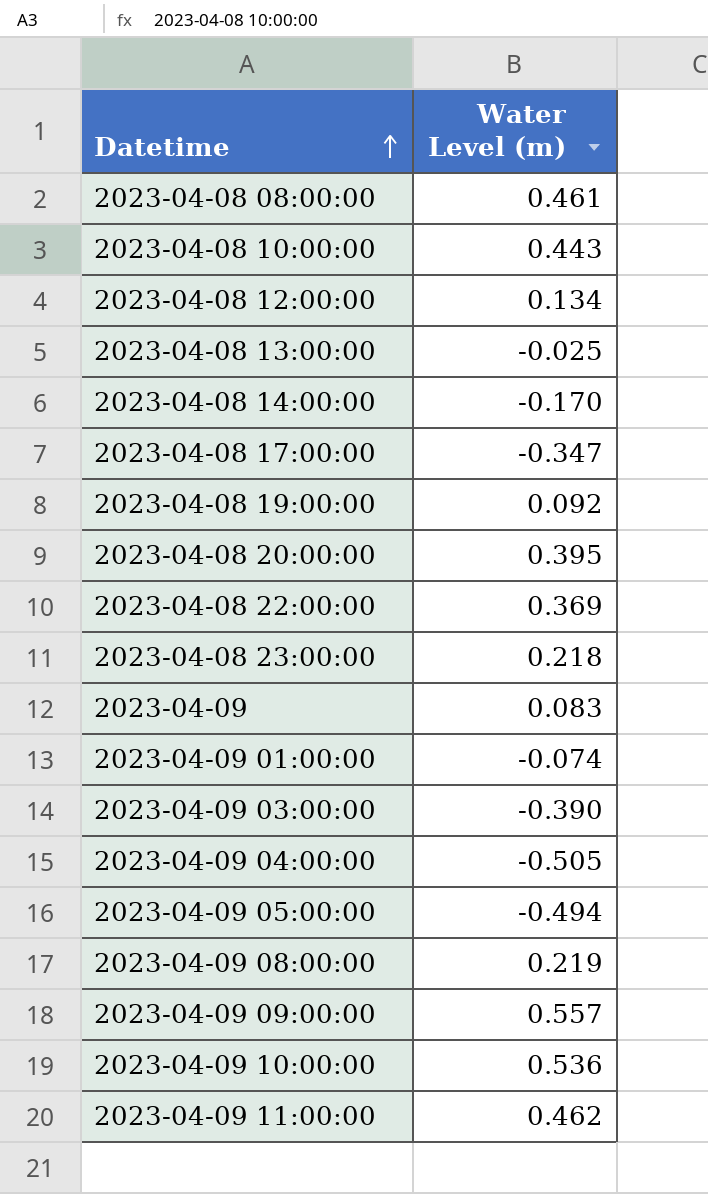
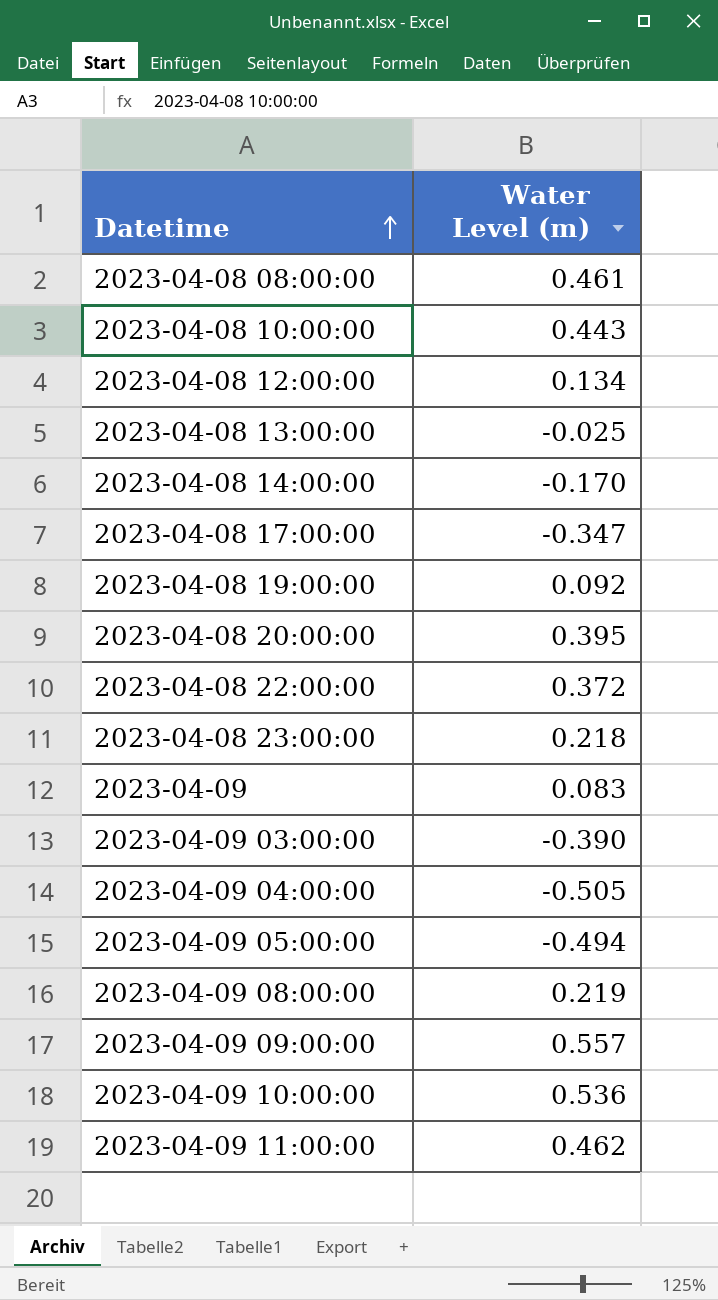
row 2023-04-09 01:00:00: -0.074 -> none
2023-04-08 22:00:00 | Water Level (m): 0.369 -> 0.372

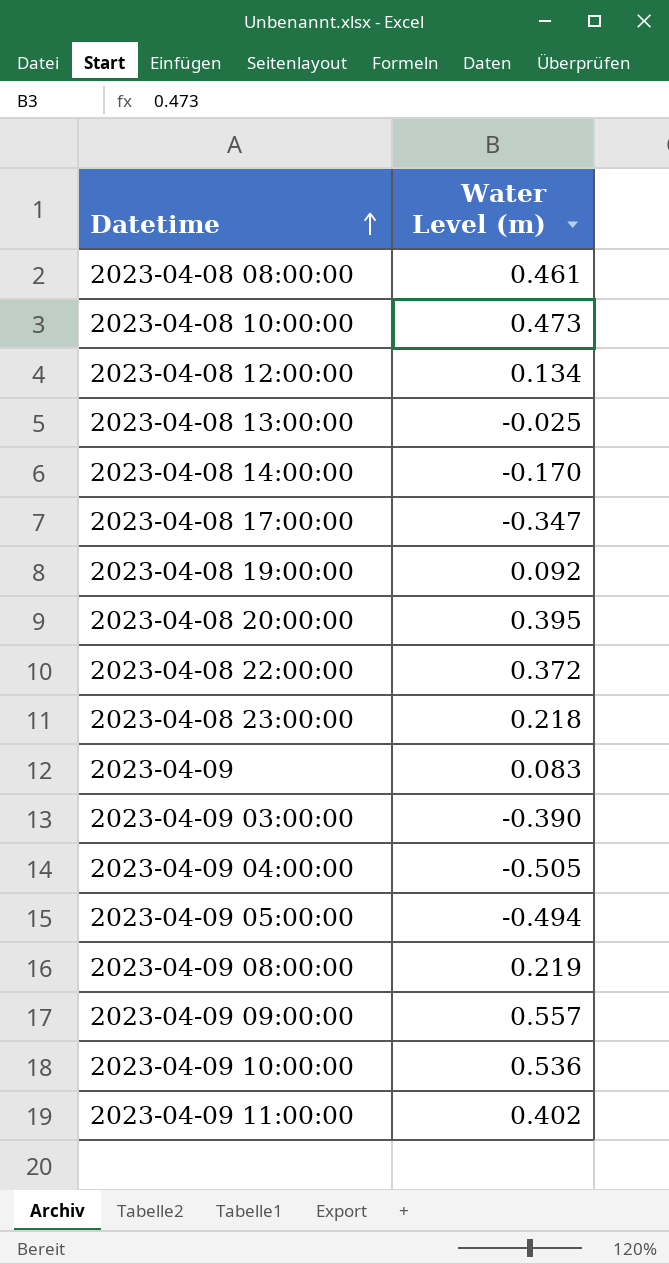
2023-04-08 10:00:00 | Water Level (m): 0.443 -> 0.473
2023-04-09 11:00:00 | Water Level (m): 0.462 -> 0.402

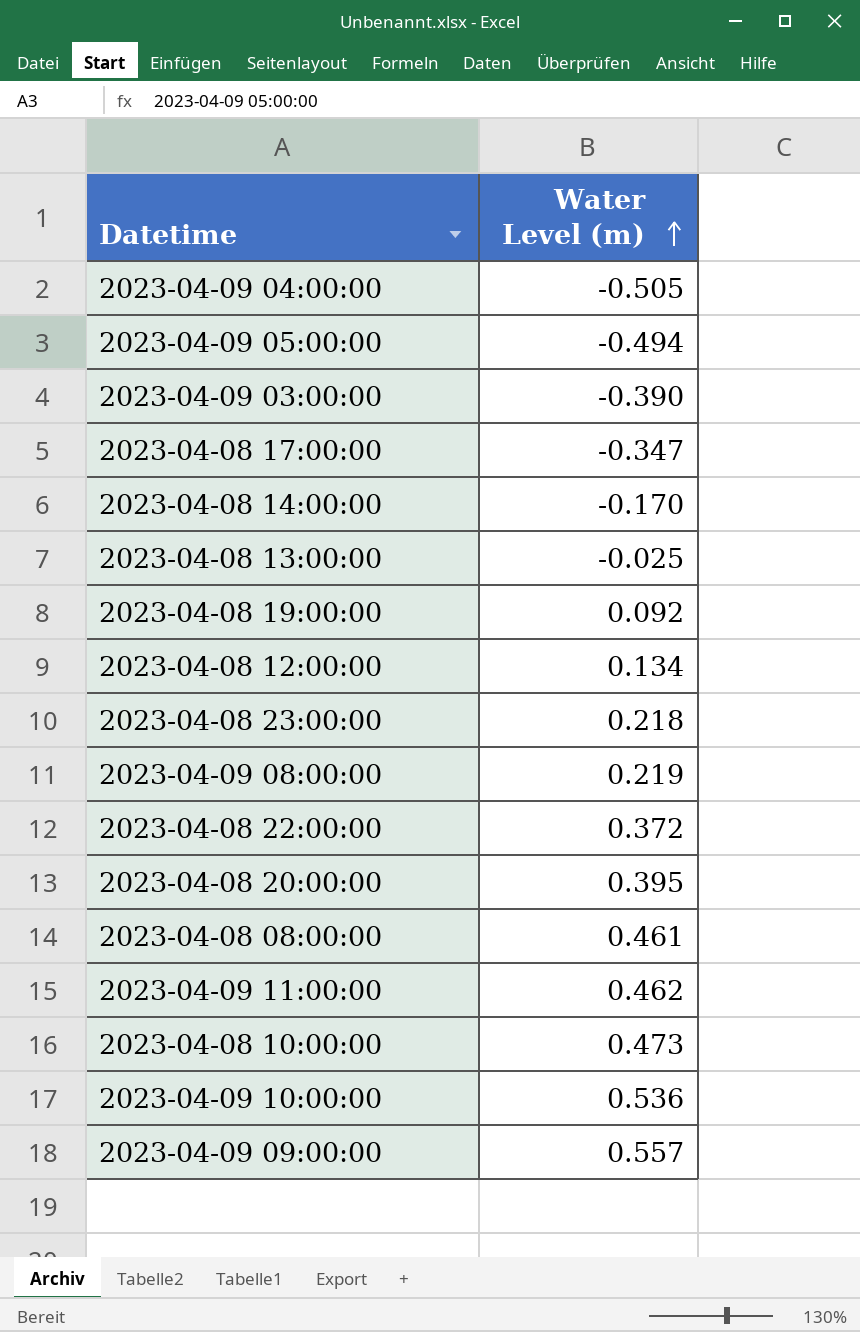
row order: Datetime ascending -> Water Level (m) ascending
row 2023-04-09: 0.083 -> none
2023-04-09 11:00:00 | Water Level (m): 0.402 -> 0.462

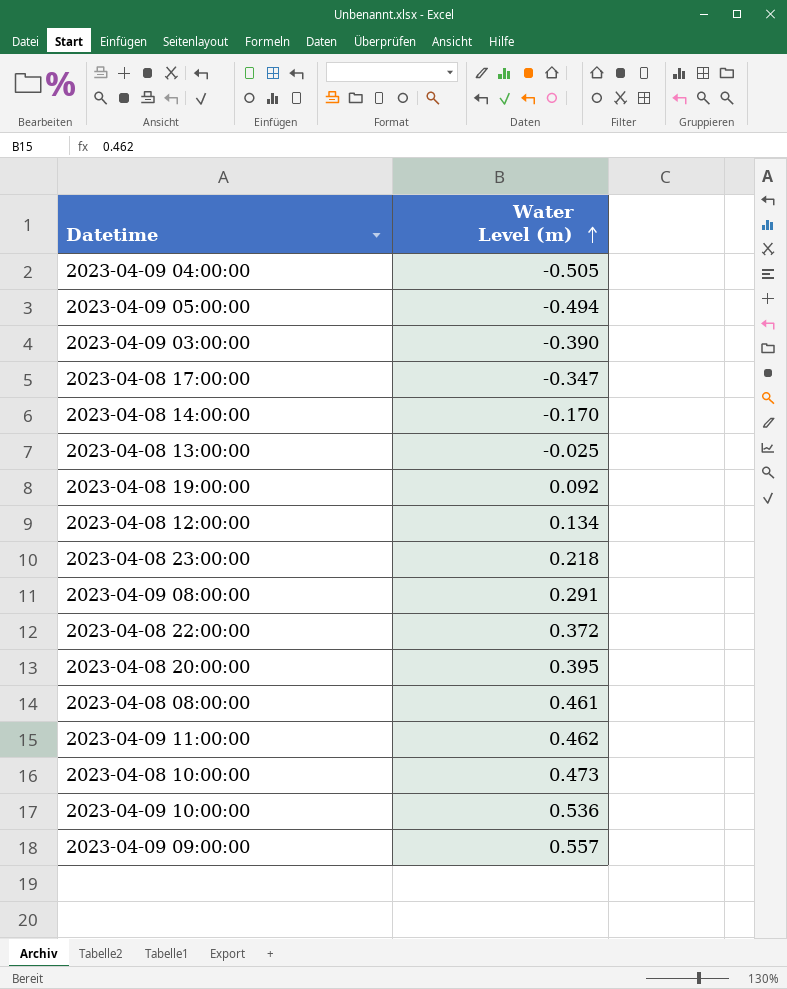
2023-04-09 08:00:00 | Water Level (m): 0.219 -> 0.291

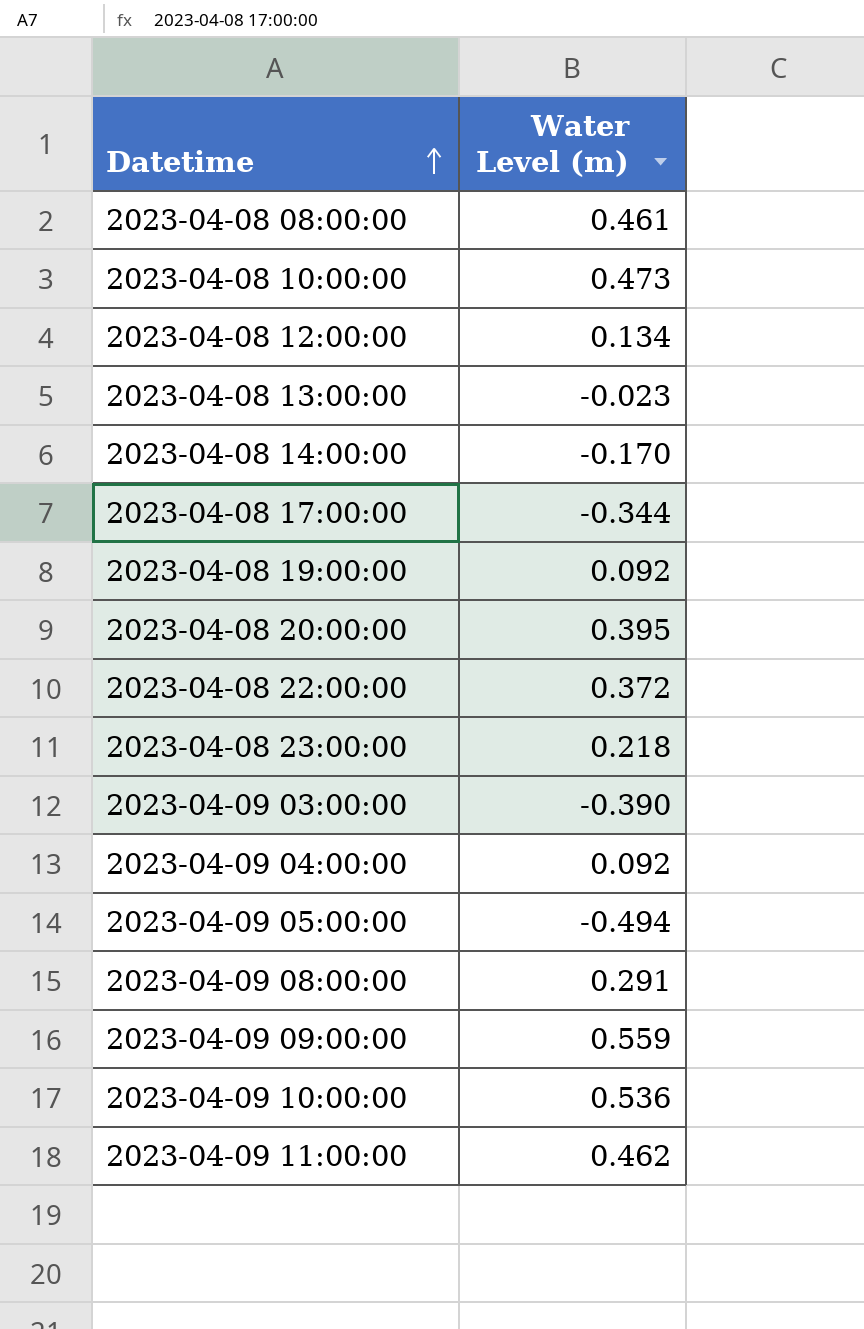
row order: Water Level (m) ascending -> Datetime ascending
2023-04-08 13:00:00 | Water Level (m): -0.025 -> -0.023
2023-04-08 17:00:00 | Water Level (m): -0.347 -> -0.344
2023-04-09 04:00:00 | Water Level (m): -0.505 -> 0.092
2023-04-09 09:00:00 | Water Level (m): 0.557 -> 0.559

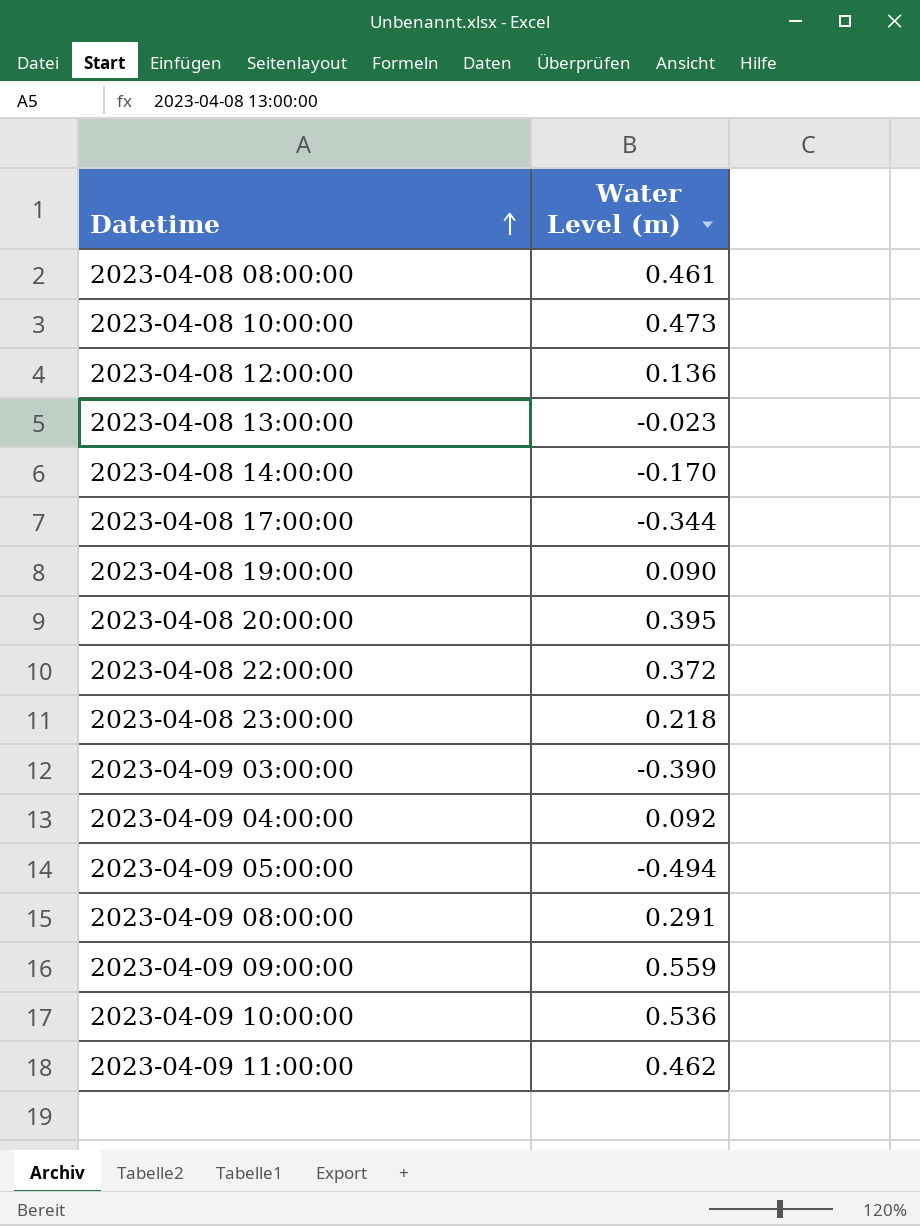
2023-04-08 12:00:00 | Water Level (m): 0.134 -> 0.136
2023-04-08 19:00:00 | Water Level (m): 0.092 -> 0.090

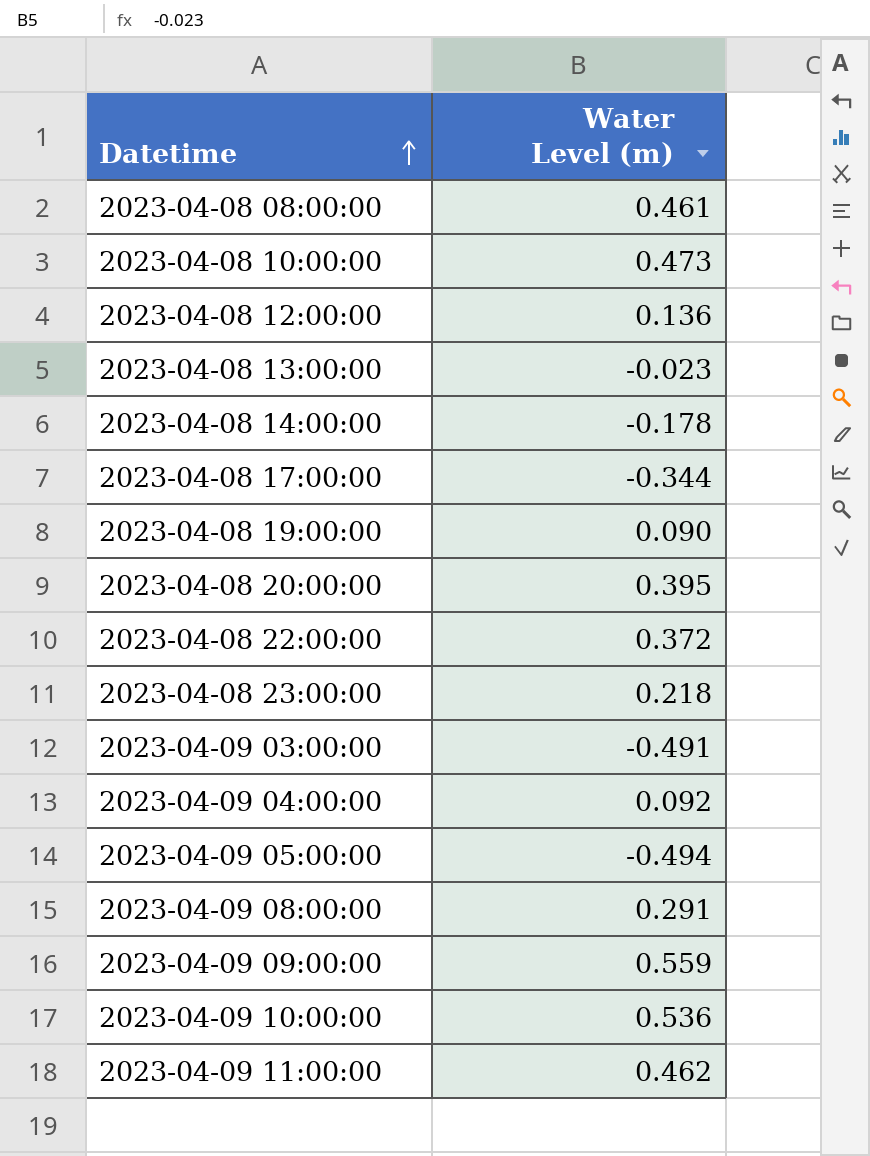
2023-04-08 14:00:00 | Water Level (m): -0.170 -> -0.178
2023-04-09 03:00:00 | Water Level (m): -0.390 -> -0.491

